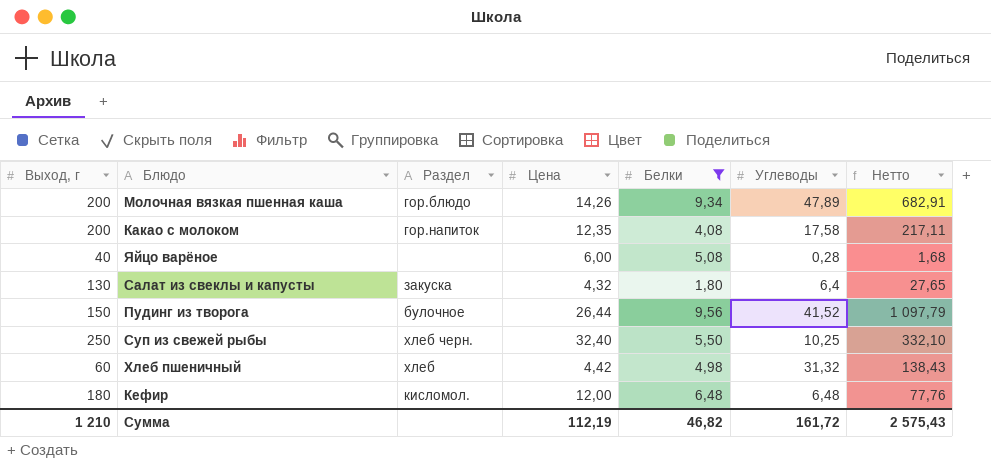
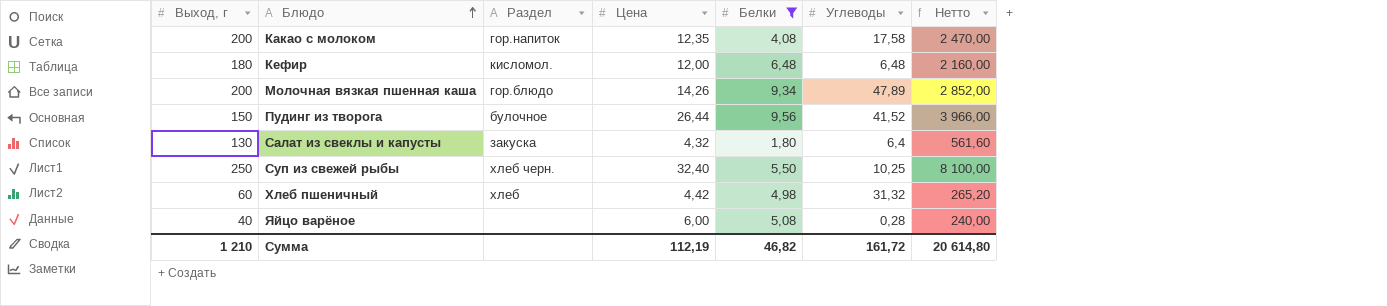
row order: none -> Блюдо ascending
column Нетто | formula: [Цена] * [Углеводы] -> [Выход, г] * [Цена]
Сумма | Нетто: 2 575,43 -> 20 614,80

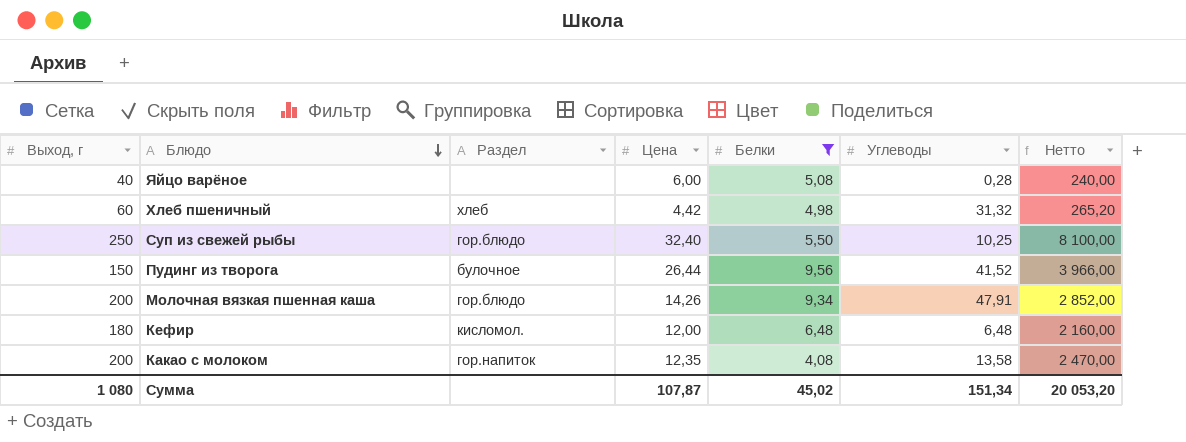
row order: Блюдо ascending -> Блюдо descending
row Салат из свеклы и капусты: 130 | закуска | 4,32 | 1,80 | 6,4 | 561,60 -> none
Суп из свежей рыбы | Раздел: хлеб черн. -> гор.блюдо
Молочная вязкая пшенная каша | Углеводы: 47,89 -> 47,91
Какао с молоком | Углеводы: 17,58 -> 13,58
Сумма | Выход, г: 1 210 -> 1 080
Сумма | Цена: 112,19 -> 107,87
Сумма | Белки: 46,82 -> 45,02
Сумма | Углеводы: 161,72 -> 151,34
Сумма | Нетто: 20 614,80 -> 20 053,20

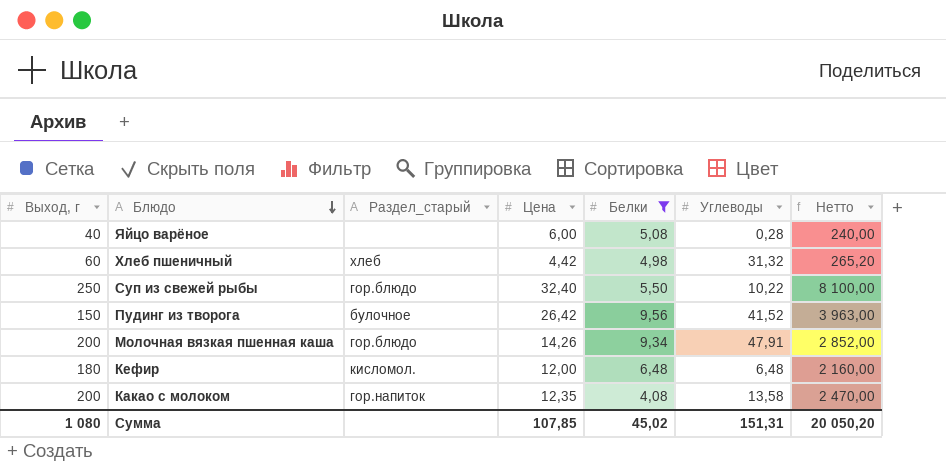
column name: Раздел -> Раздел_старый
Суп из свежей рыбы | Углеводы: 10,25 -> 10,22
Пудинг из творога | Цена: 26,44 -> 26,42
Пудинг из творога | Нетто: 3 966,00 -> 3 963,00
Сумма | Цена: 107,87 -> 107,85
Сумма | Углеводы: 151,34 -> 151,31
Сумма | Нетто: 20 053,20 -> 20 050,20

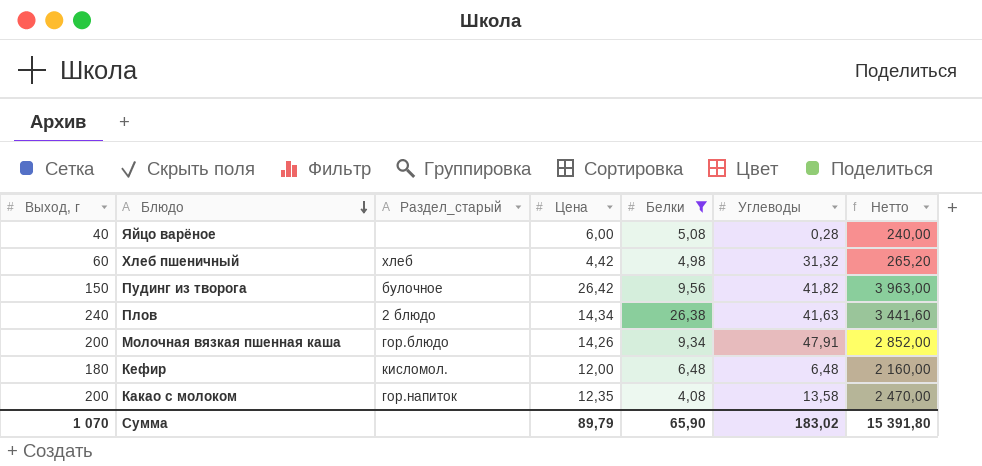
row Суп из свежей рыбы: 250 | гор.блюдо | 32,40 | 5,50 | 10,22 | 8 100,00 -> none
Пудинг из творога | Углеводы: 41,52 -> 41,82
row Плов: none -> 240 | 2 блюдо | 14,34 | 26,38 | 41,63 | 3 441,60
Сумма | Выход, г: 1 080 -> 1 070
Сумма | Цена: 107,85 -> 89,79
Сумма | Белки: 45,02 -> 65,90
Сумма | Углеводы: 151,31 -> 183,02
Сумма | Нетто: 20 050,20 -> 15 391,80

